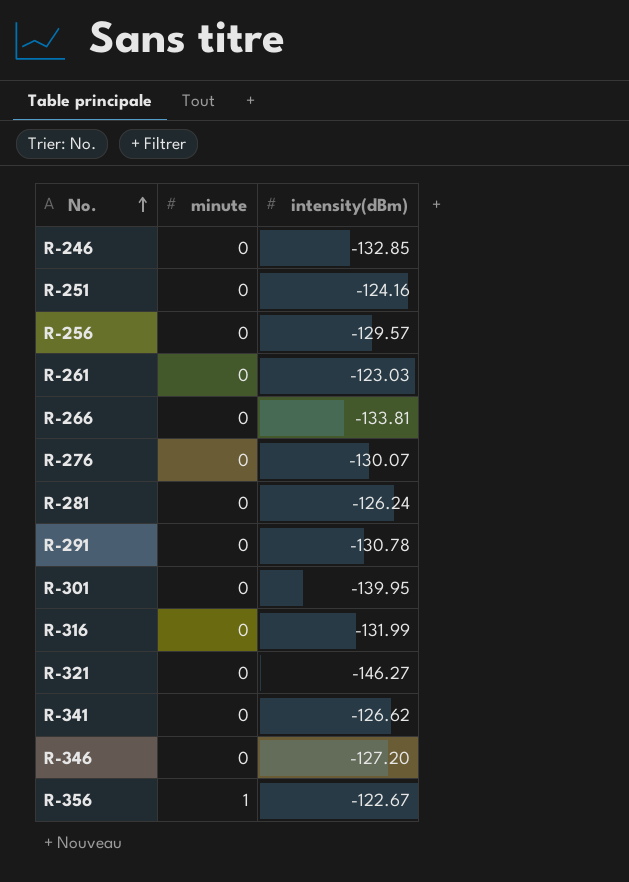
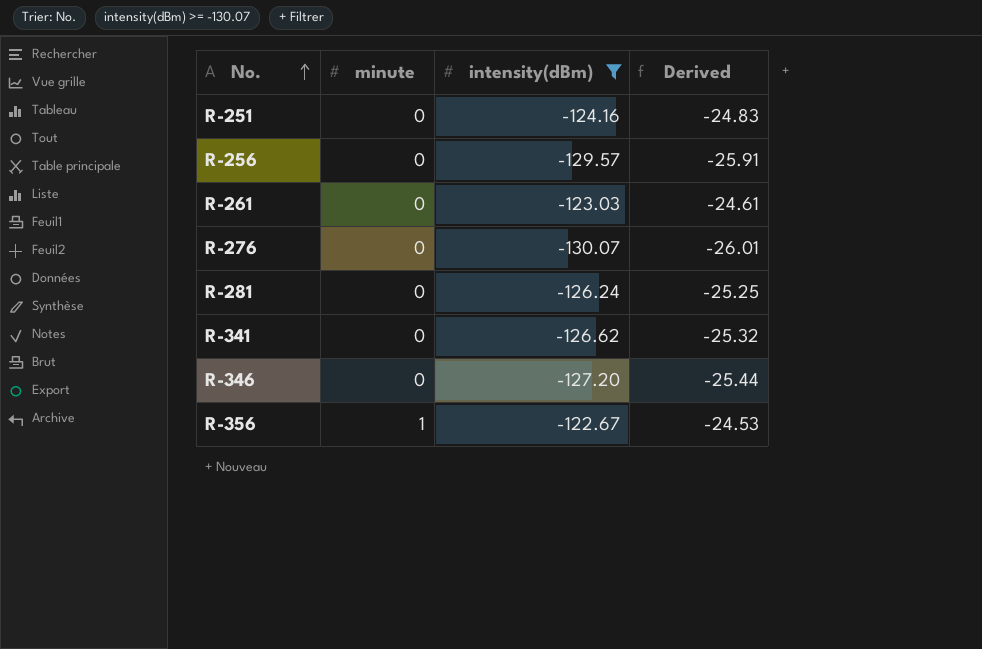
filter: none -> intensity(dBm) >= -130.07
column Derived | formula: none -> [intensity(dBm)] * 0.2

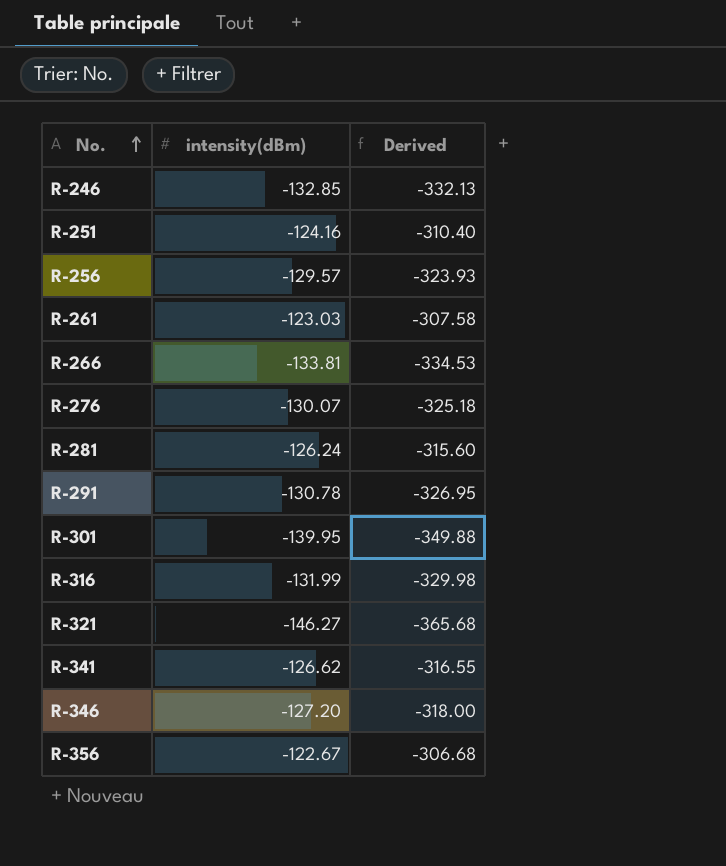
filter: intensity(dBm) >= -130.07 -> none
column minute | position: 2 -> none
column Derived | formula: [intensity(dBm)] * 0.2 -> [intensity(dBm)] * 2.5

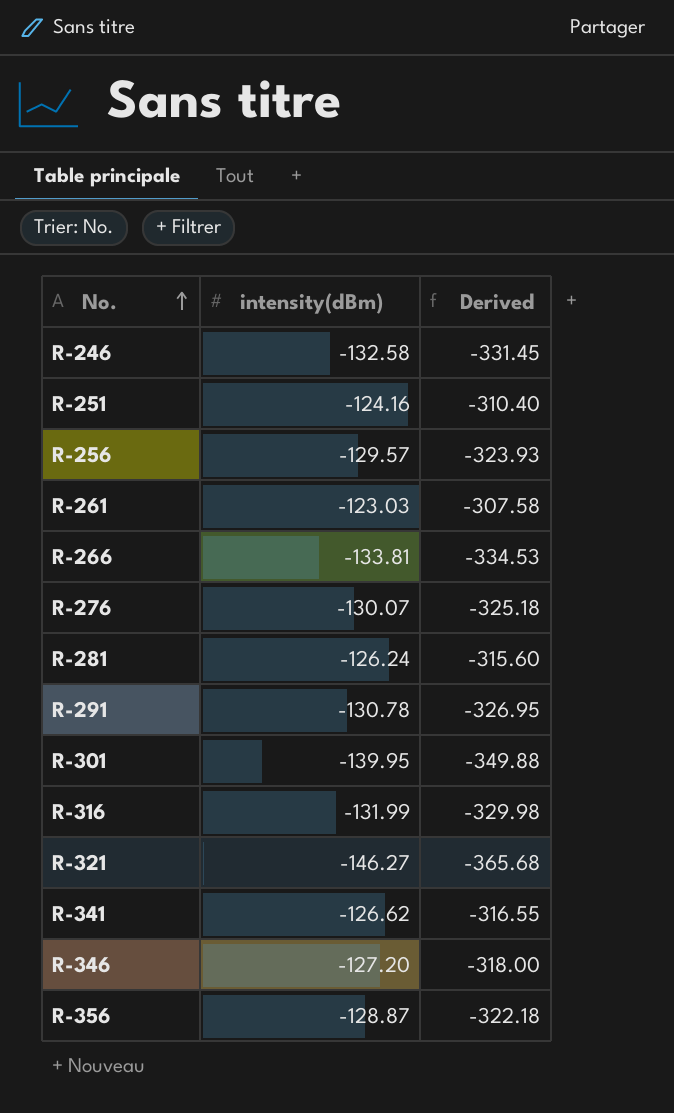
R-246 | intensity(dBm): -132.85 -> -132.58
R-246 | Derived: -332.13 -> -331.45
R-356 | intensity(dBm): -122.67 -> -128.87
R-356 | Derived: -306.68 -> -322.18

